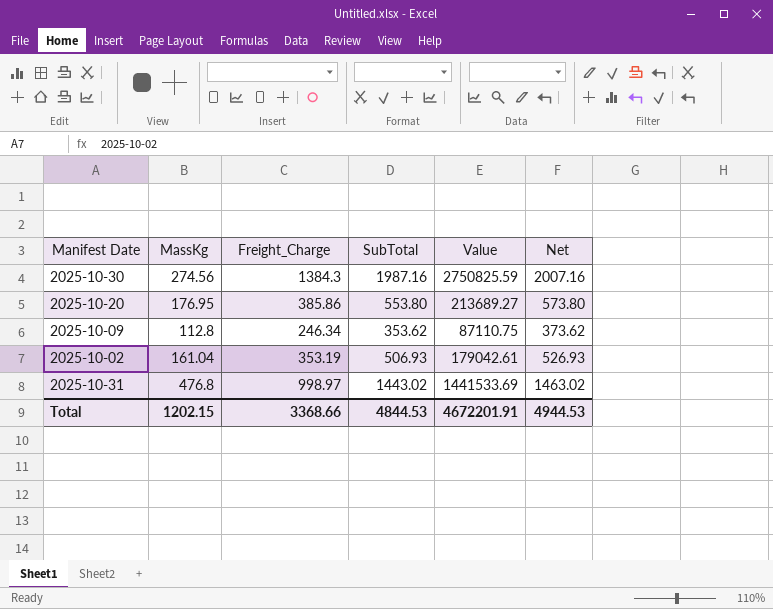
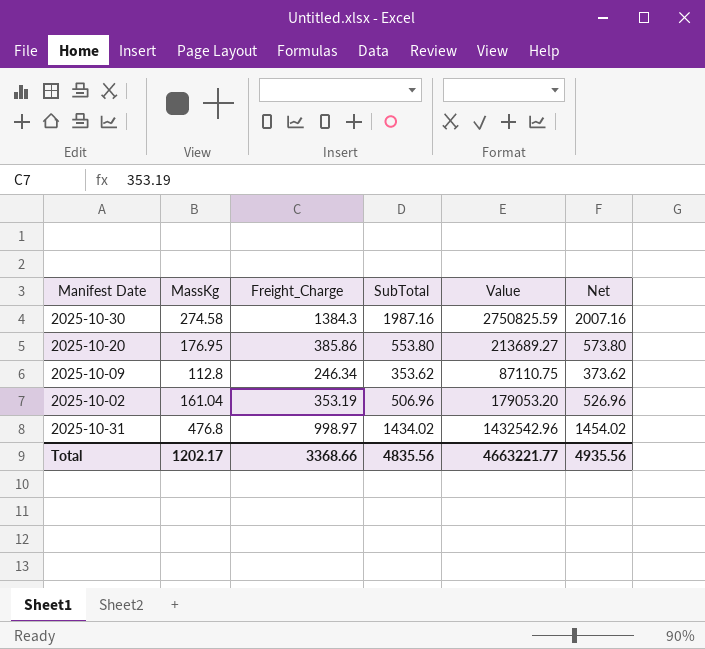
2025-10-30 | MassKg: 274.56 -> 274.58
2025-10-02 | SubTotal: 506.93 -> 506.96
2025-10-02 | Value: 179042.61 -> 179053.20
2025-10-02 | Net: 526.93 -> 526.96
2025-10-31 | SubTotal: 1443.02 -> 1434.02
2025-10-31 | Value: 1441533.69 -> 1432542.96
2025-10-31 | Net: 1463.02 -> 1454.02
Total | MassKg: 1202.15 -> 1202.17
Total | SubTotal: 4844.53 -> 4835.56
Total | Value: 4672201.91 -> 4663221.77
Total | Net: 4944.53 -> 4935.56

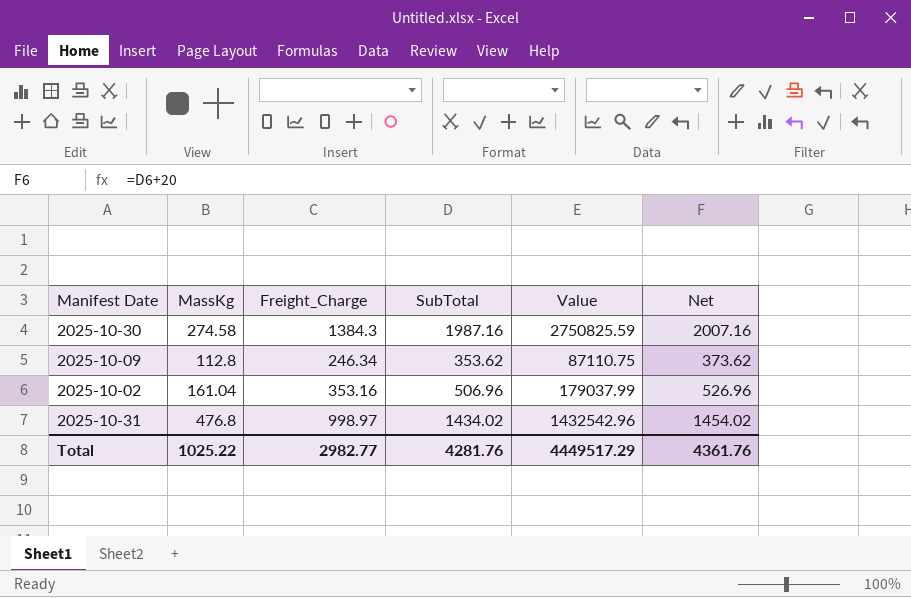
row 2025-10-20: 176.95 | 385.86 | 553.80 | 213689.27 | 573.80 -> none
2025-10-02 | Freight_Charge: 353.19 -> 353.16
2025-10-02 | Value: 179053.20 -> 179037.99
Total | MassKg: 1202.17 -> 1025.22
Total | Freight_Charge: 3368.66 -> 2982.77
Total | SubTotal: 4835.56 -> 4281.76
Total | Value: 4663221.77 -> 4449517.29
Total | Net: 4935.56 -> 4361.76

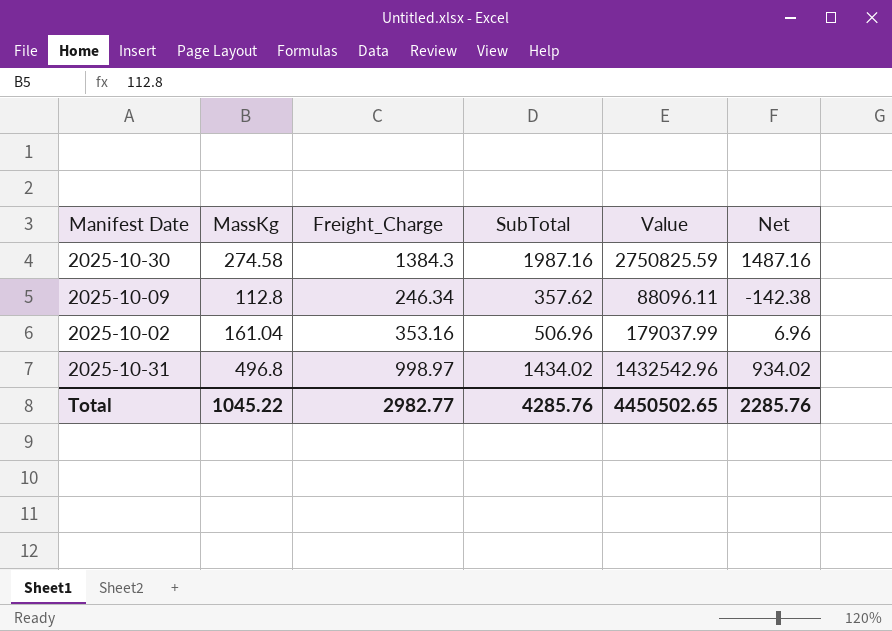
column Net | formula: [SubTotal] + 20 -> [SubTotal] - 500
2025-10-09 | SubTotal: 353.62 -> 357.62
2025-10-09 | Value: 87110.75 -> 88096.11
2025-10-31 | MassKg: 476.8 -> 496.8
Total | MassKg: 1025.22 -> 1045.22
Total | SubTotal: 4281.76 -> 4285.76
Total | Value: 4449517.29 -> 4450502.65
Total | Net: 4361.76 -> 2285.76

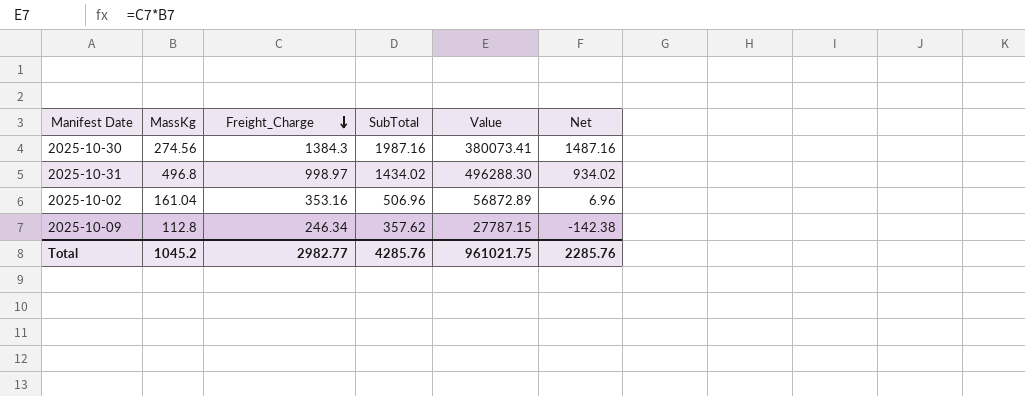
row order: none -> Freight_Charge descending
column Value | formula: [Freight_Charge] * [SubTotal] -> [MassKg] * [Freight_Charge]
2025-10-30 | MassKg: 274.58 -> 274.56
Total | MassKg: 1045.22 -> 1045.2
Total | Value: 4450502.65 -> 961021.75

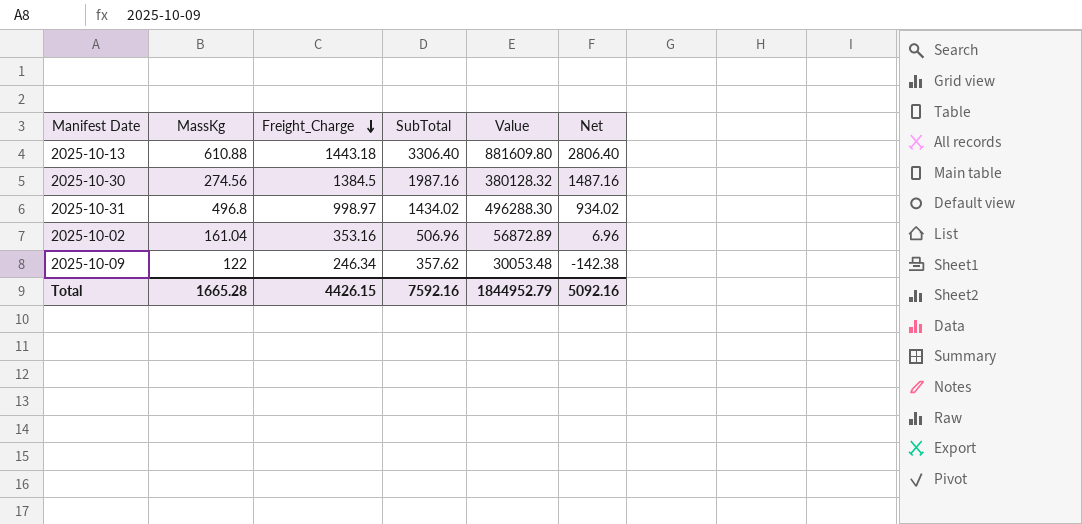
row 2025-10-13: none -> 610.88 | 1443.18 | 3306.40 | 881609.80 | 2806.40
2025-10-30 | Freight_Charge: 1384.3 -> 1384.5
2025-10-30 | Value: 380073.41 -> 380128.32
2025-10-09 | MassKg: 112.8 -> 122
2025-10-09 | Value: 27787.15 -> 30053.48
Total | MassKg: 1045.2 -> 1665.28
Total | Freight_Charge: 2982.77 -> 4426.15
Total | SubTotal: 4285.76 -> 7592.16
Total | Value: 961021.75 -> 1844952.79
Total | Net: 2285.76 -> 5092.16

